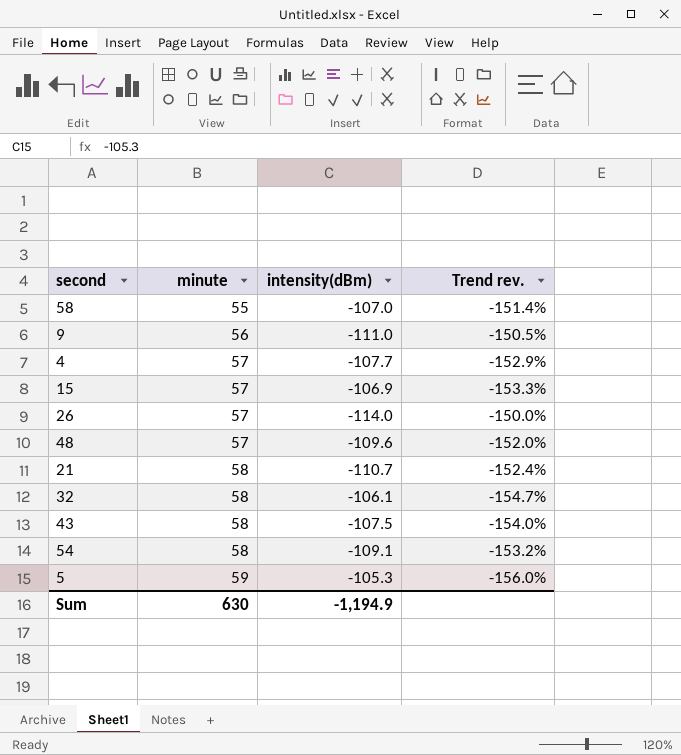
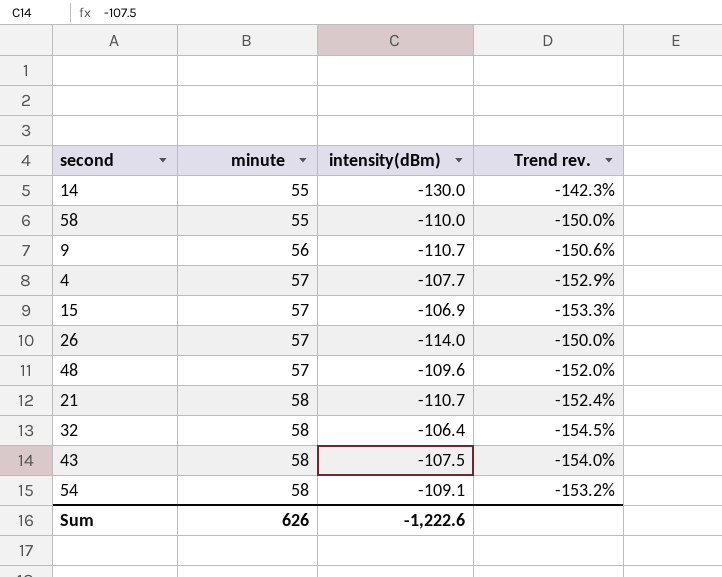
row 5: 59 | -105.3 | -156.0% -> none
row 14: none -> 55 | -130.0 | -142.3%
58 | intensity(dBm): -107.0 -> -110.0
58 | Trend rev.: -151.4% -> -150.0%
9 | intensity(dBm): -111.0 -> -110.7
9 | Trend rev.: -150.5% -> -150.6%
32 | intensity(dBm): -106.1 -> -106.4
32 | Trend rev.: -154.7% -> -154.5%
Sum | minute: 630 -> 626
Sum | intensity(dBm): -1,194.9 -> -1,222.6

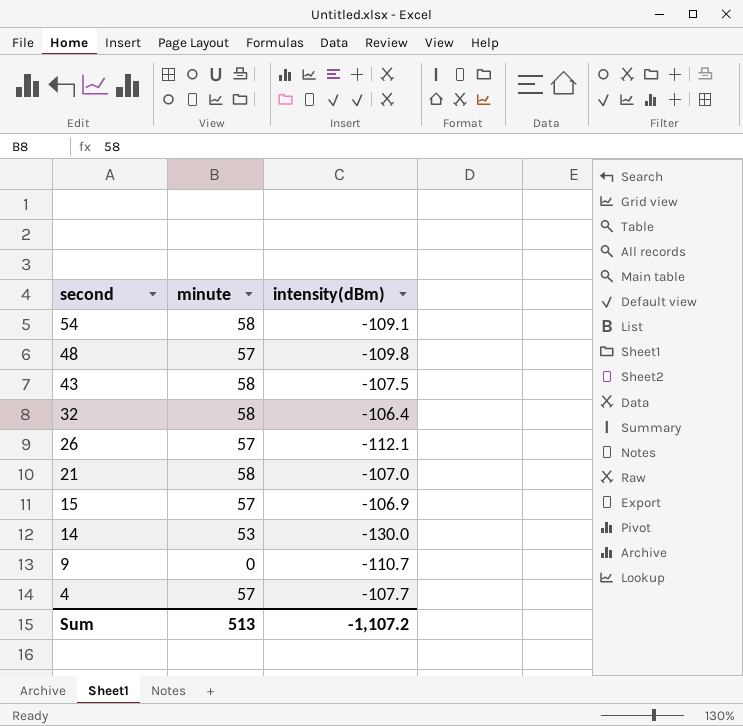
row order: minute ascending -> second descending
column Trend rev. | formula: ([minute] - [intensity(dBm)]) / [intensity(dBm)] -> none
row 58: 55 | -110.0 | -150.0% -> none
48 | intensity(dBm): -109.6 -> -109.8
26 | intensity(dBm): -114.0 -> -112.1
21 | intensity(dBm): -110.7 -> -107.0
14 | minute: 55 -> 53
9 | minute: 56 -> 0
Sum | minute: 626 -> 513
Sum | intensity(dBm): -1,222.6 -> -1,107.2

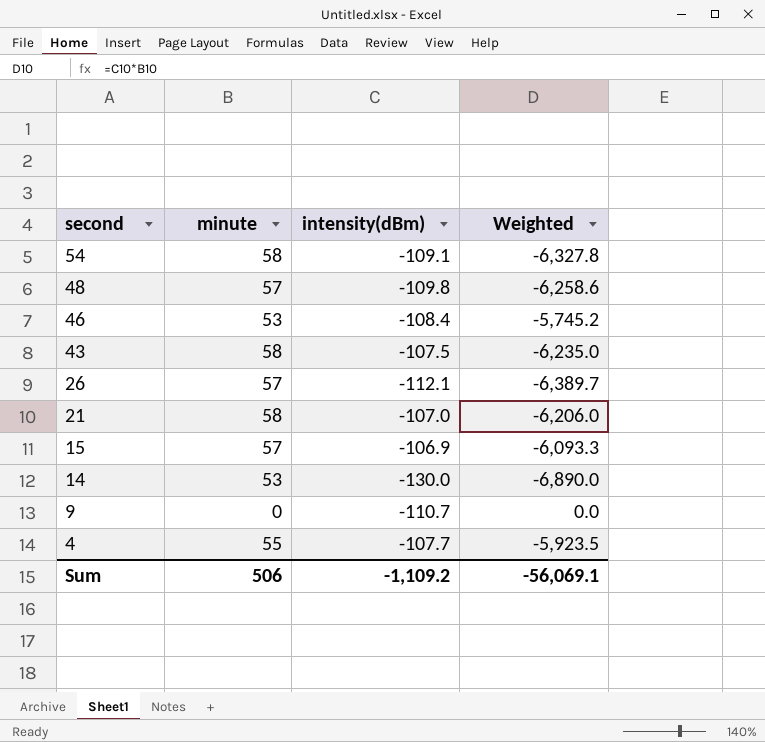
column Weighted | formula: none -> [minute] * [intensity(dBm)]
row 32: 58 | -106.4 -> none
row 46: none -> 53 | -108.4 | -5,745.2
4 | minute: 57 -> 55
Sum | minute: 513 -> 506
Sum | intensity(dBm): -1,107.2 -> -1,109.2

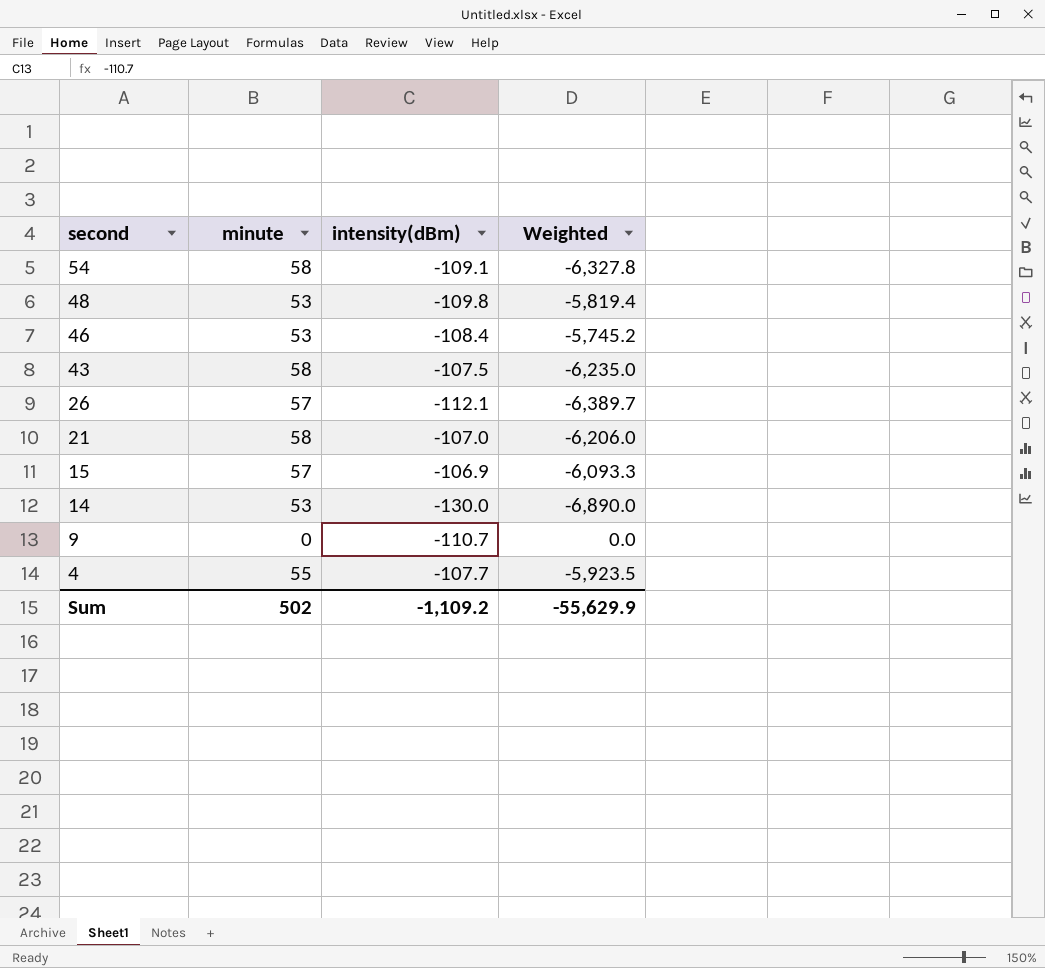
48 | minute: 57 -> 53
48 | Weighted: -6,258.6 -> -5,819.4
Sum | minute: 506 -> 502
Sum | Weighted: -56,069.1 -> -55,629.9

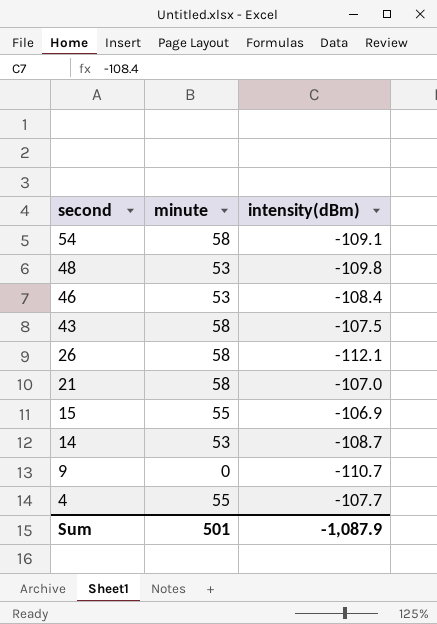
column Weighted | formula: [minute] * [intensity(dBm)] -> none
26 | minute: 57 -> 58
15 | minute: 57 -> 55
14 | intensity(dBm): -130.0 -> -108.7
Sum | minute: 502 -> 501
Sum | intensity(dBm): -1,109.2 -> -1,087.9

